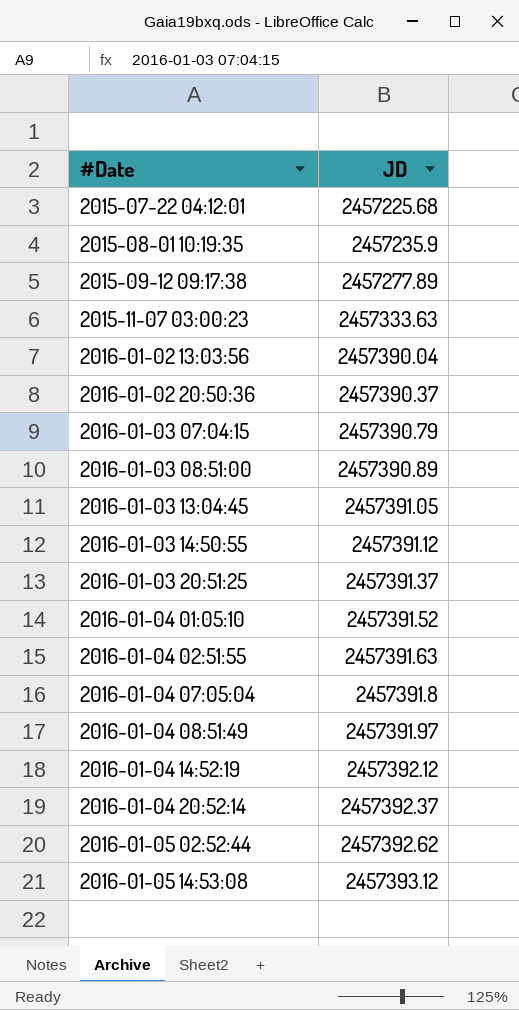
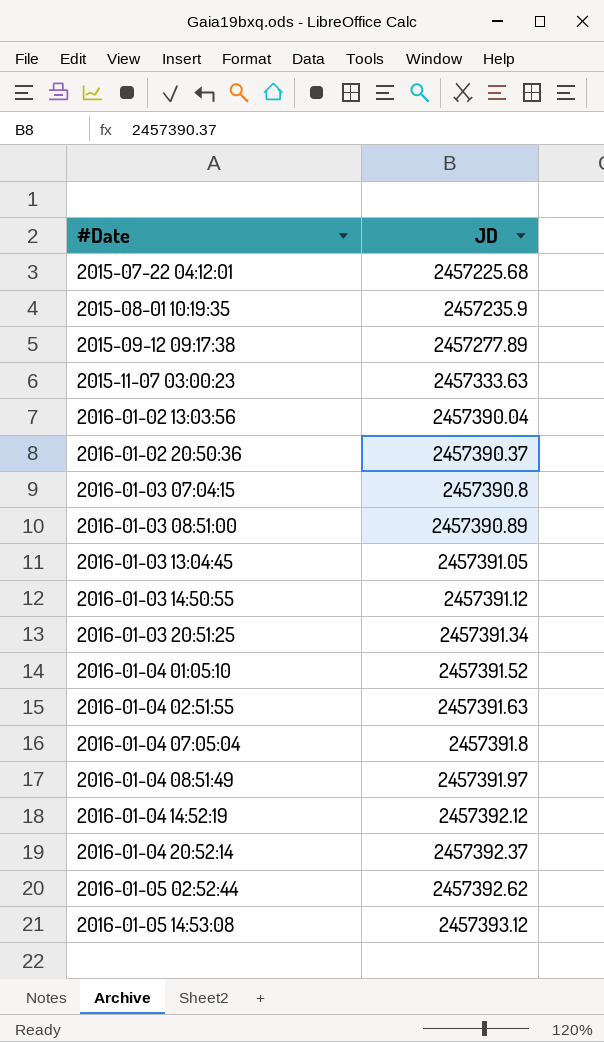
2016-01-03 07:04:15 | JD: 2457390.79 -> 2457390.8
2016-01-03 20:51:25 | JD: 2457391.37 -> 2457391.34

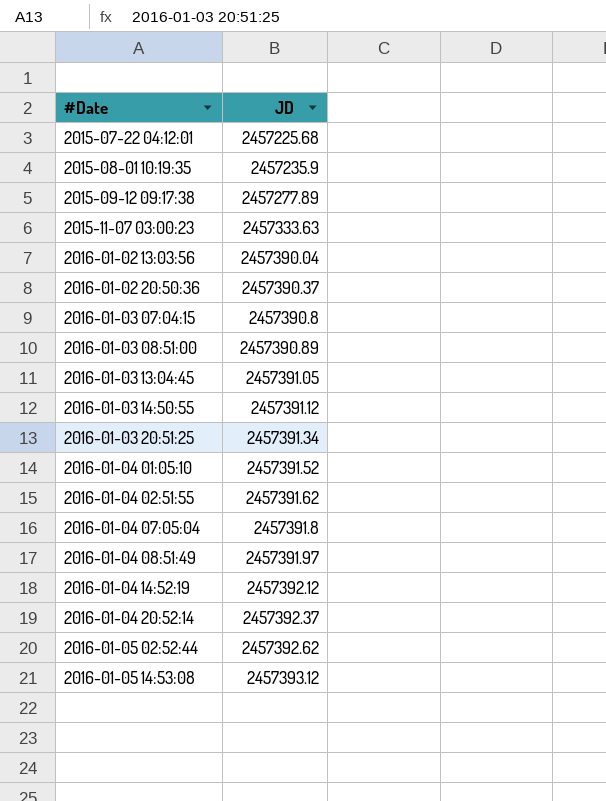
2016-01-04 02:51:55 | JD: 2457391.63 -> 2457391.62

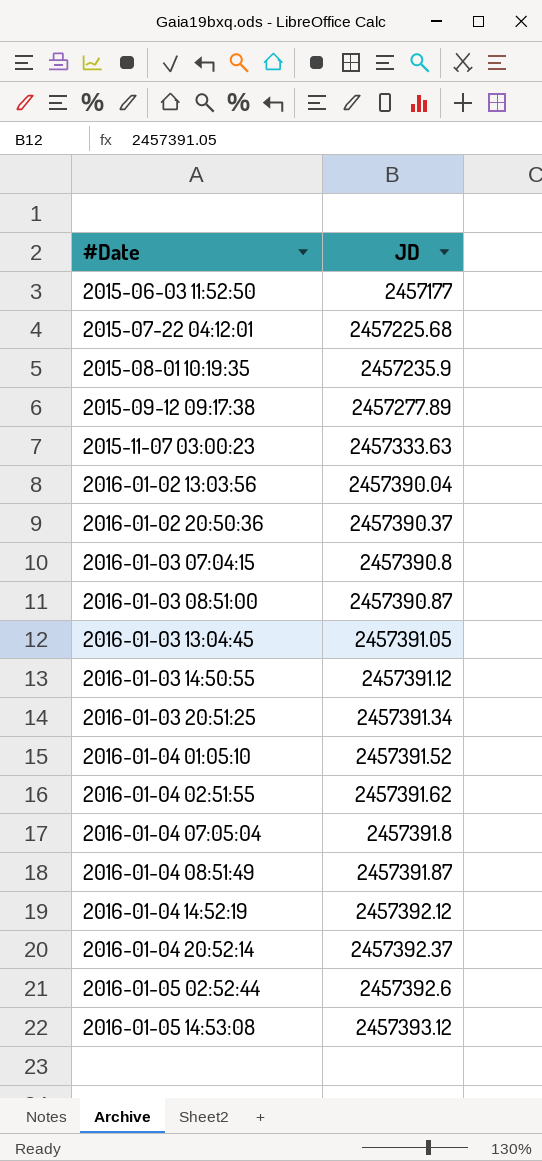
row 2015-06-03 11:52:50: none -> 2457177
2016-01-03 08:51:00 | JD: 2457390.89 -> 2457390.87
2016-01-04 08:51:49 | JD: 2457391.97 -> 2457391.87
2016-01-05 02:52:44 | JD: 2457392.62 -> 2457392.6

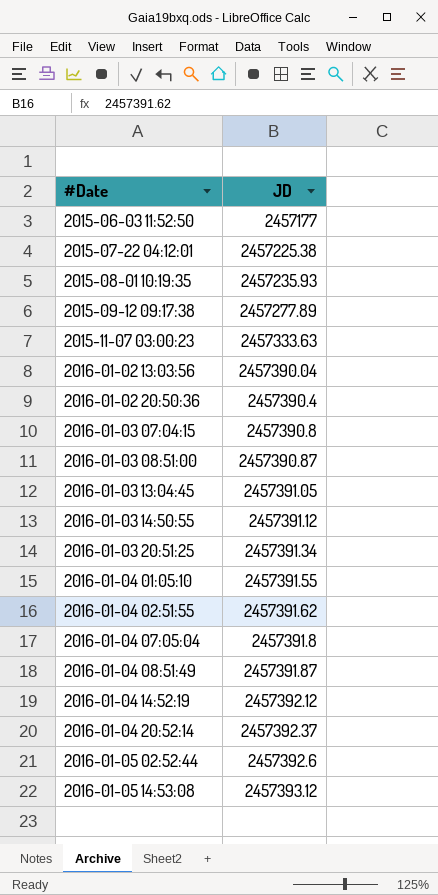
2015-07-22 04:12:01 | JD: 2457225.68 -> 2457225.38
2015-08-01 10:19:35 | JD: 2457235.9 -> 2457235.93
2016-01-02 20:50:36 | JD: 2457390.37 -> 2457390.4
2016-01-04 01:05:10 | JD: 2457391.52 -> 2457391.55

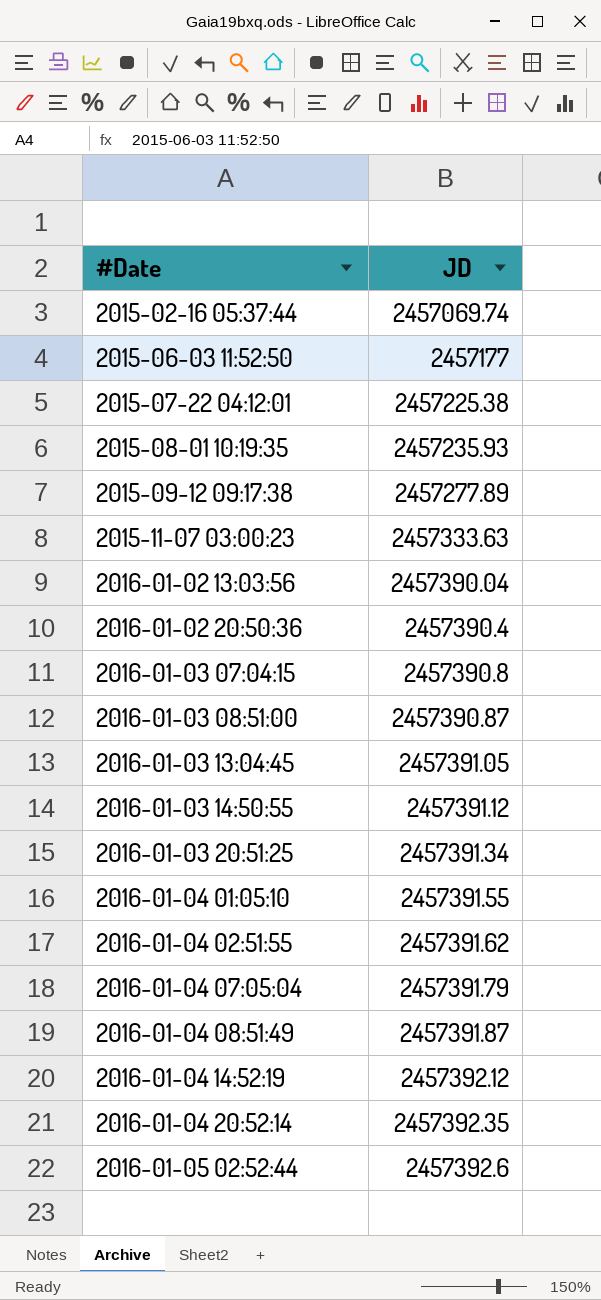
row 2016-01-05 14:53:08: 2457393.12 -> none
row 2015-02-16 05:37:44: none -> 2457069.74
2016-01-04 07:05:04 | JD: 2457391.8 -> 2457391.79
2016-01-04 20:52:14 | JD: 2457392.37 -> 2457392.35

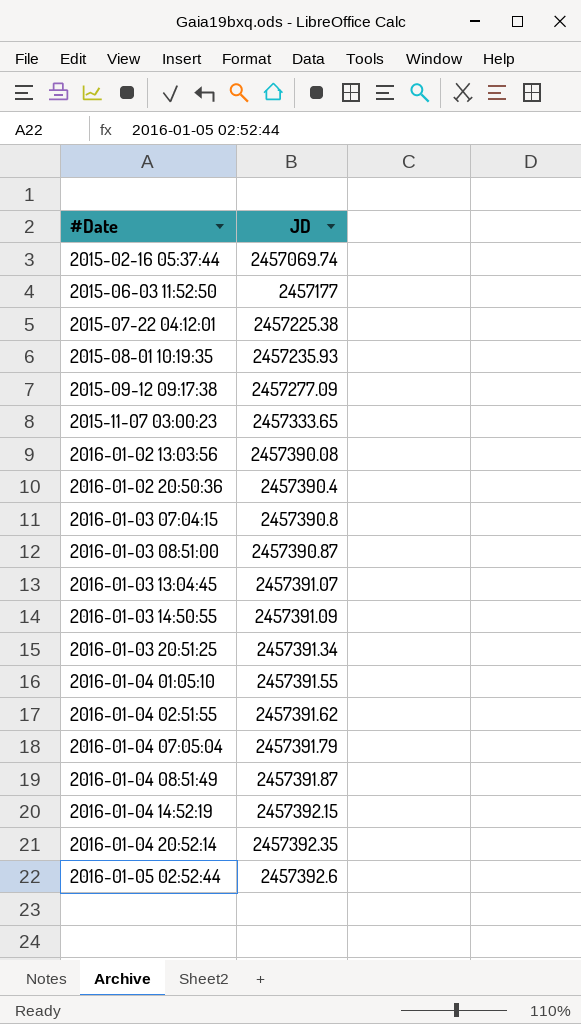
2015-09-12 09:17:38 | JD: 2457277.89 -> 2457277.09
2015-11-07 03:00:23 | JD: 2457333.63 -> 2457333.65
2016-01-02 13:03:56 | JD: 2457390.04 -> 2457390.08
2016-01-03 13:04:45 | JD: 2457391.05 -> 2457391.07
2016-01-03 14:50:55 | JD: 2457391.12 -> 2457391.09
2016-01-04 14:52:19 | JD: 2457392.12 -> 2457392.15

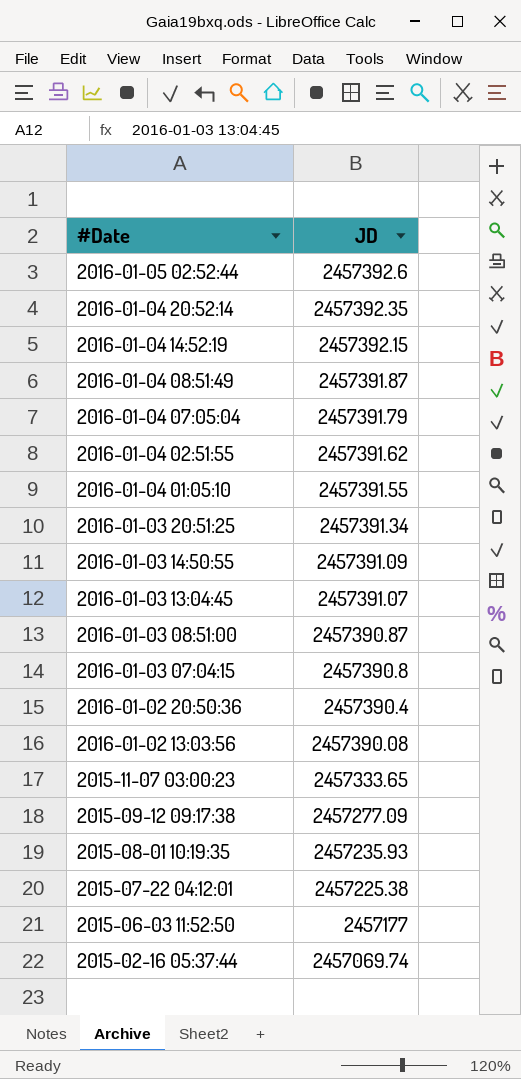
row order: #Date ascending -> #Date descending

